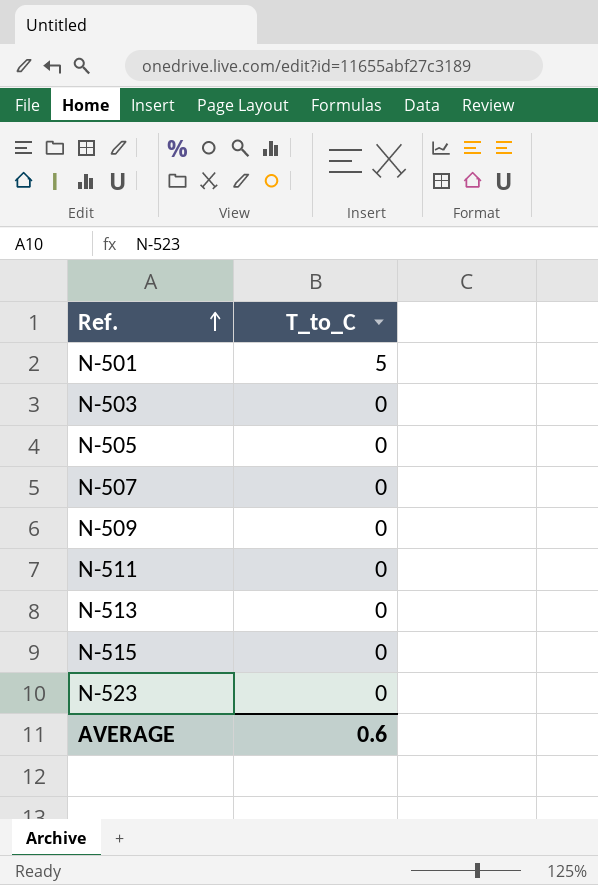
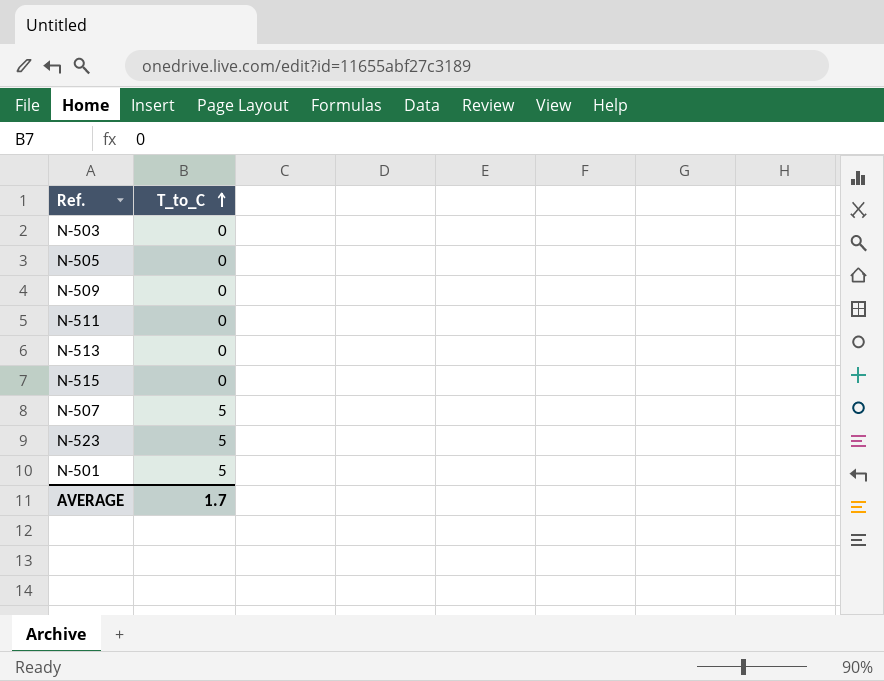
row order: Ref. ascending -> T_to_C ascending
N-507 | T_to_C: 0 -> 5
N-523 | T_to_C: 0 -> 5
AVERAGE | T_to_C: 0.6 -> 1.7

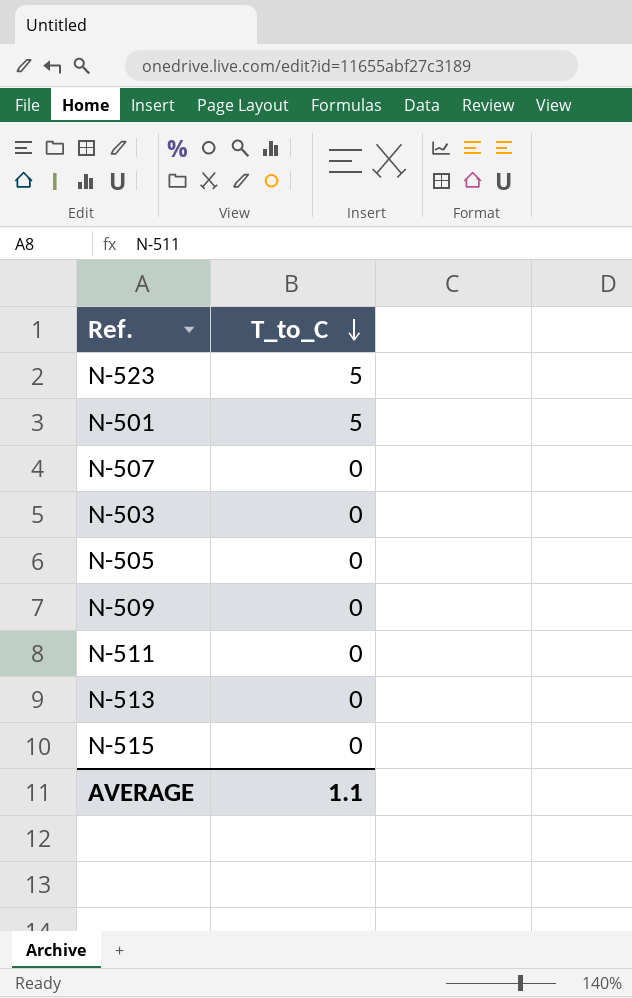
row order: T_to_C ascending -> T_to_C descending
N-507 | T_to_C: 5 -> 0
AVERAGE | T_to_C: 1.7 -> 1.1

